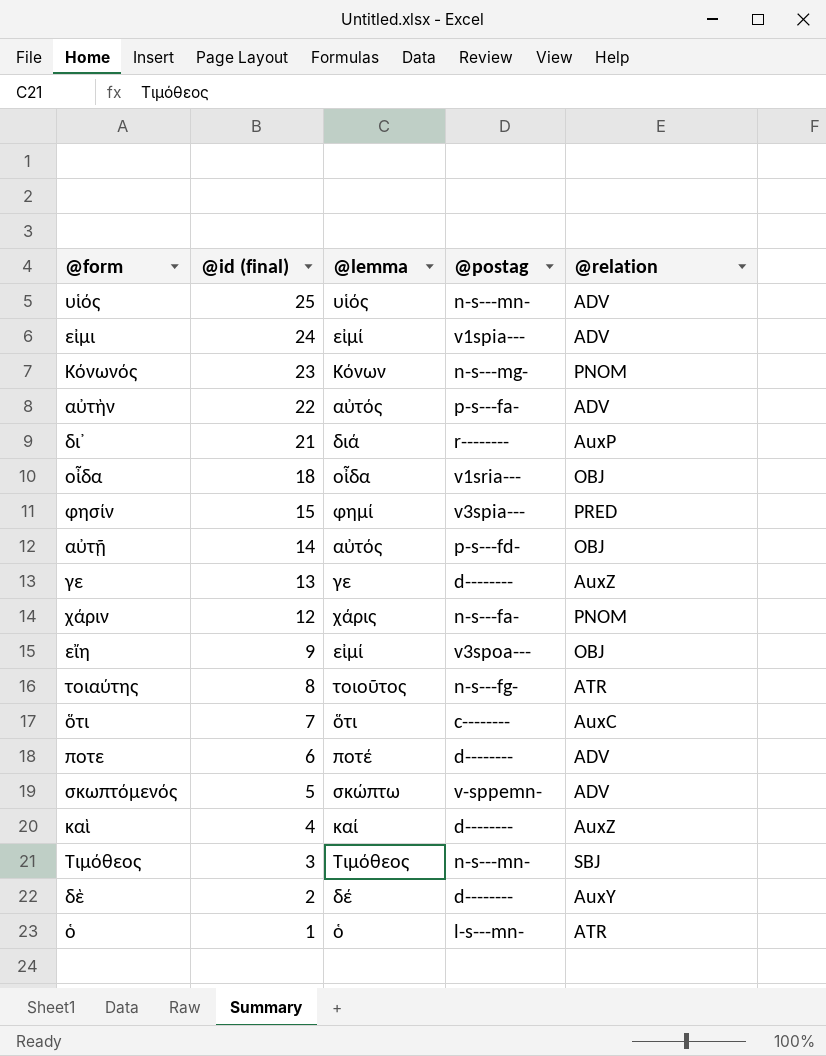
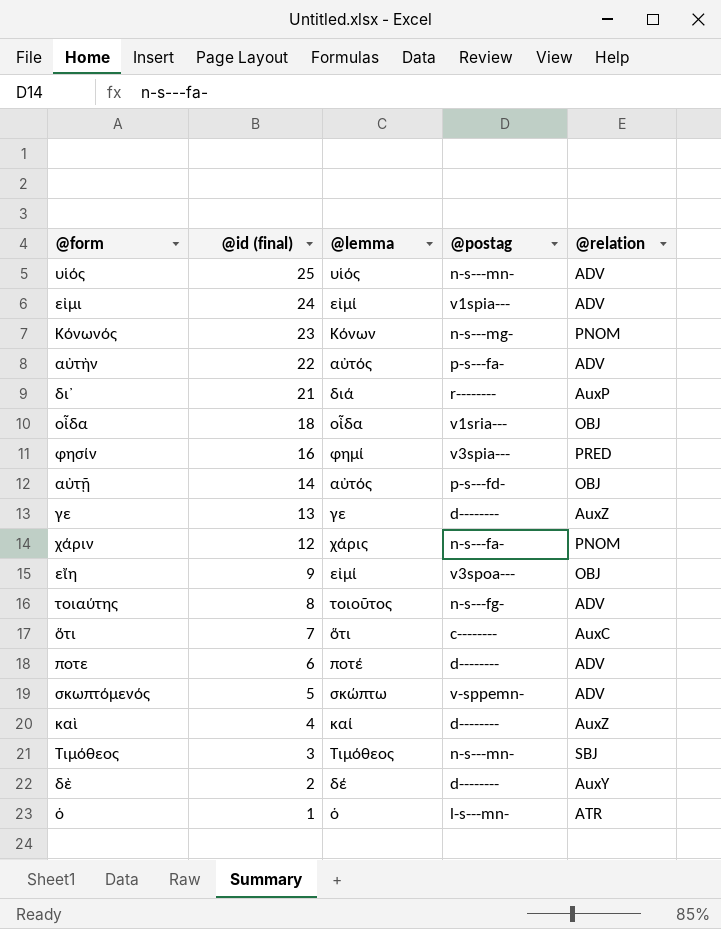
φησίν | @id (final): 15 -> 16
τοιαύτης | @relation: ATR -> ADV

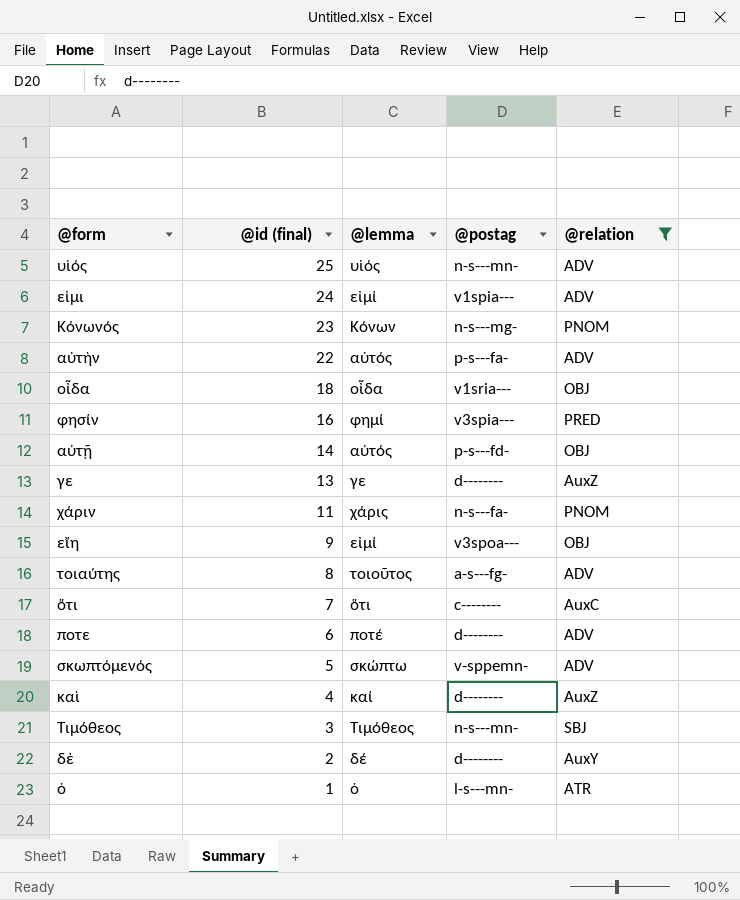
filter: none -> @relation != AuxP
χάριν | @id (final): 12 -> 11
τοιαύτης | @postag: n-s---fg- -> a-s---fg-

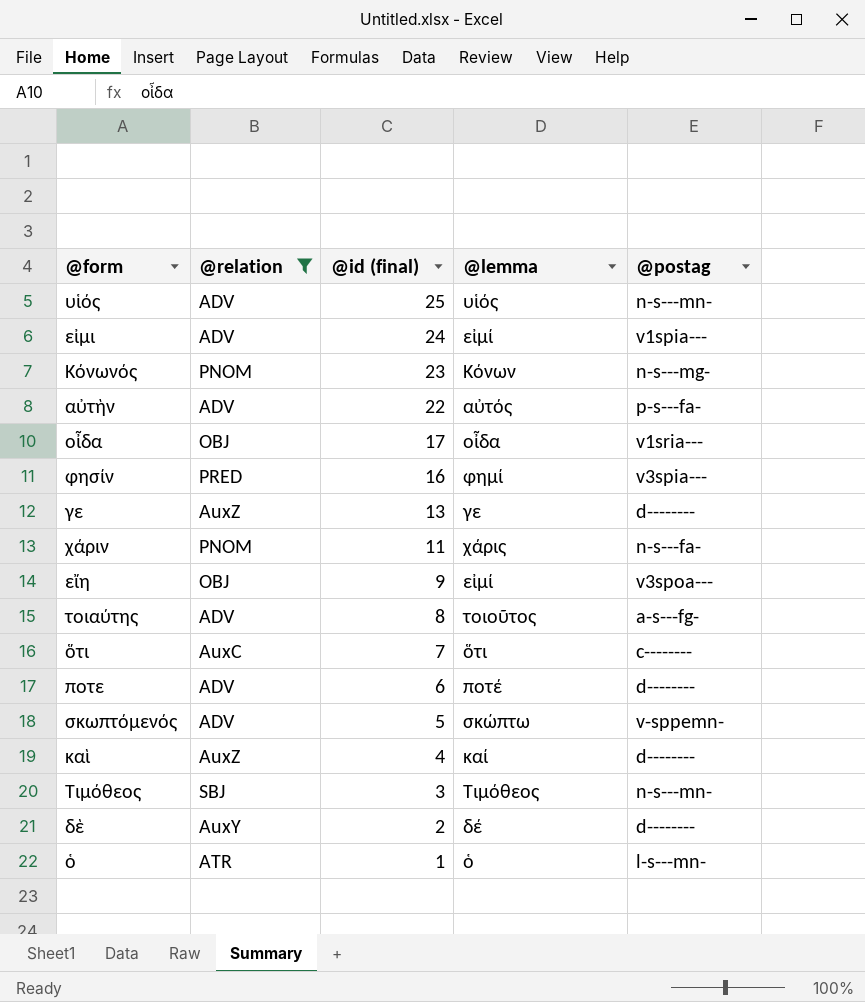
column @relation | position: 5 -> 2
row αὐτῇ: 14 | αὐτός | p-s---fd- | OBJ -> none
οἶδα | @id (final): 18 -> 17

